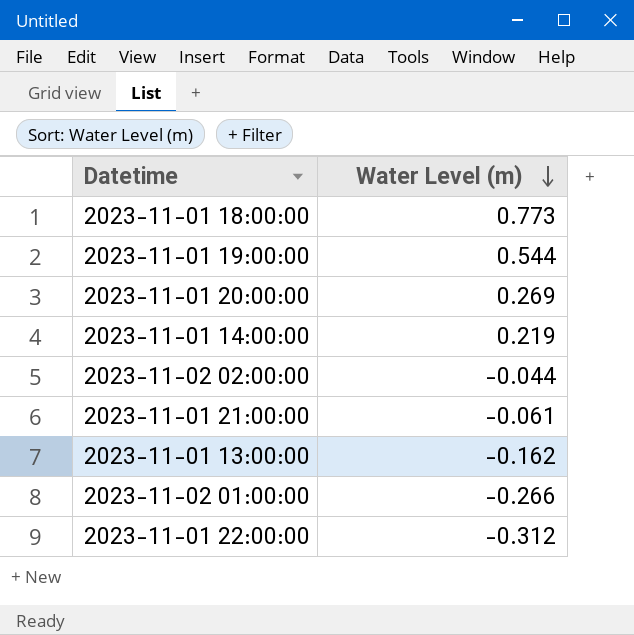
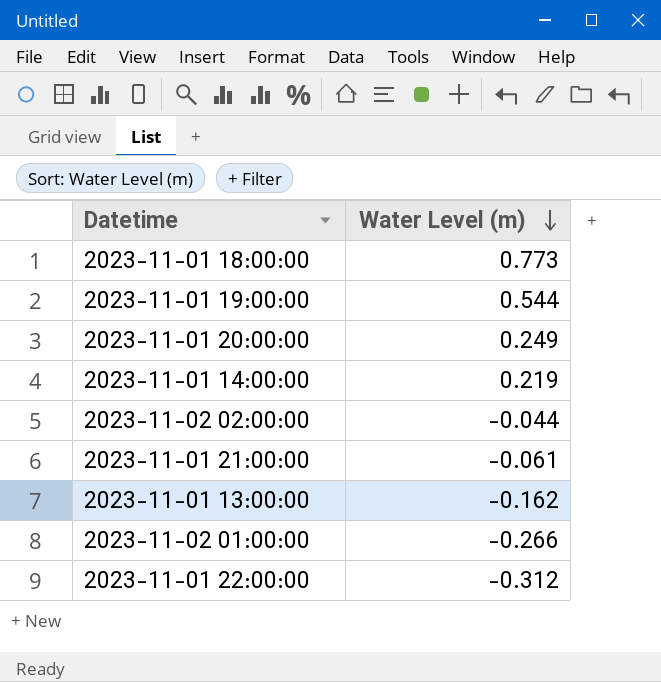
2023-11-01 20:00:00 | Water Level (m): 0.269 -> 0.249

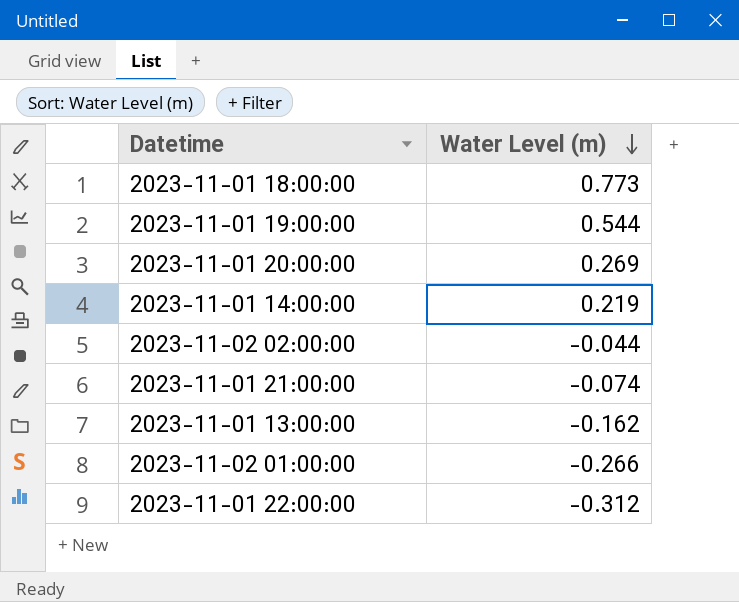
2023-11-01 20:00:00 | Water Level (m): 0.249 -> 0.269
2023-11-01 21:00:00 | Water Level (m): -0.061 -> -0.074

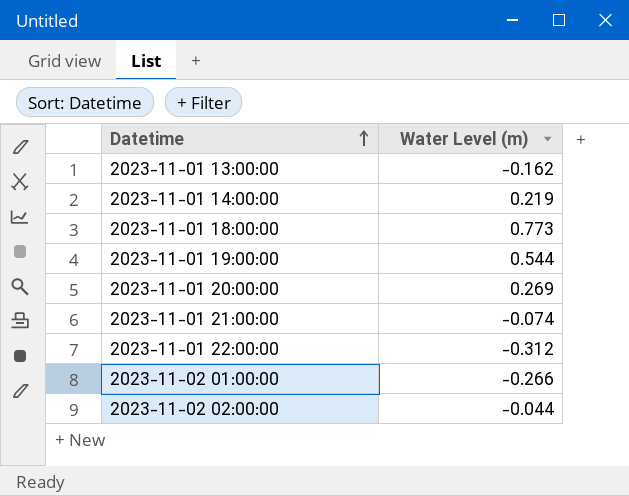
row order: Water Level (m) descending -> Datetime ascending

